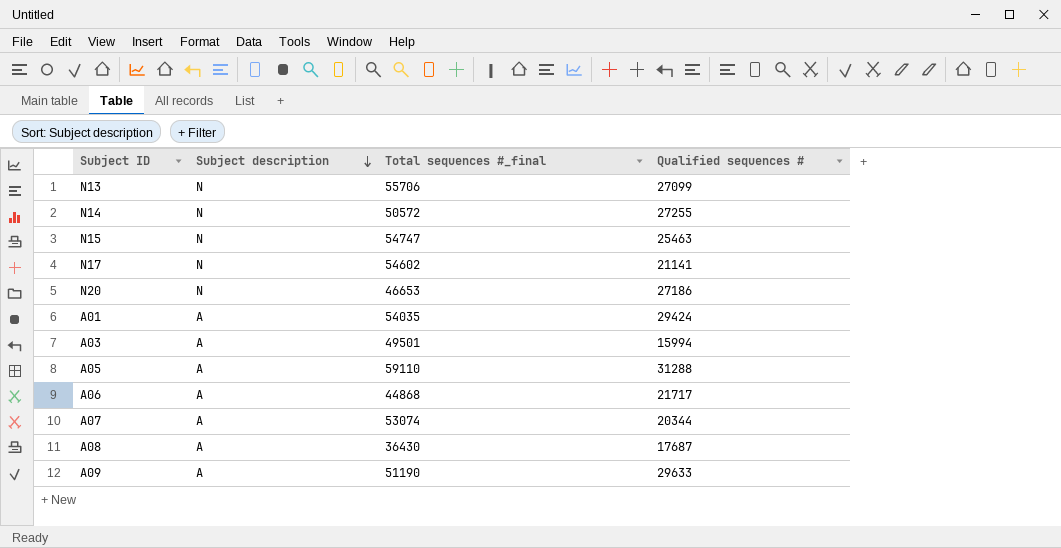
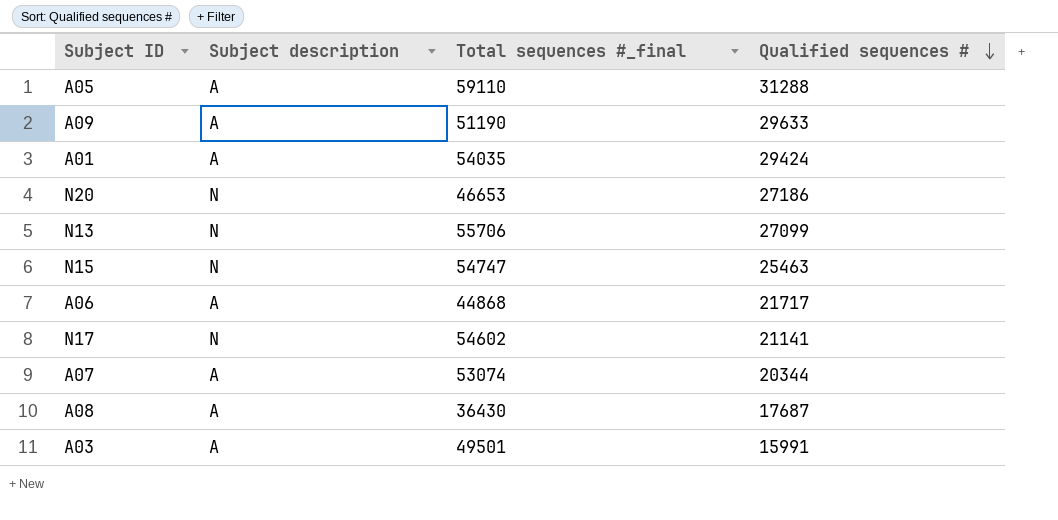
row order: Subject description descending -> Qualified sequences # descending
row N14: N | 50572 | 27255 -> none
A03 | Qualified sequences #: 15994 -> 15991

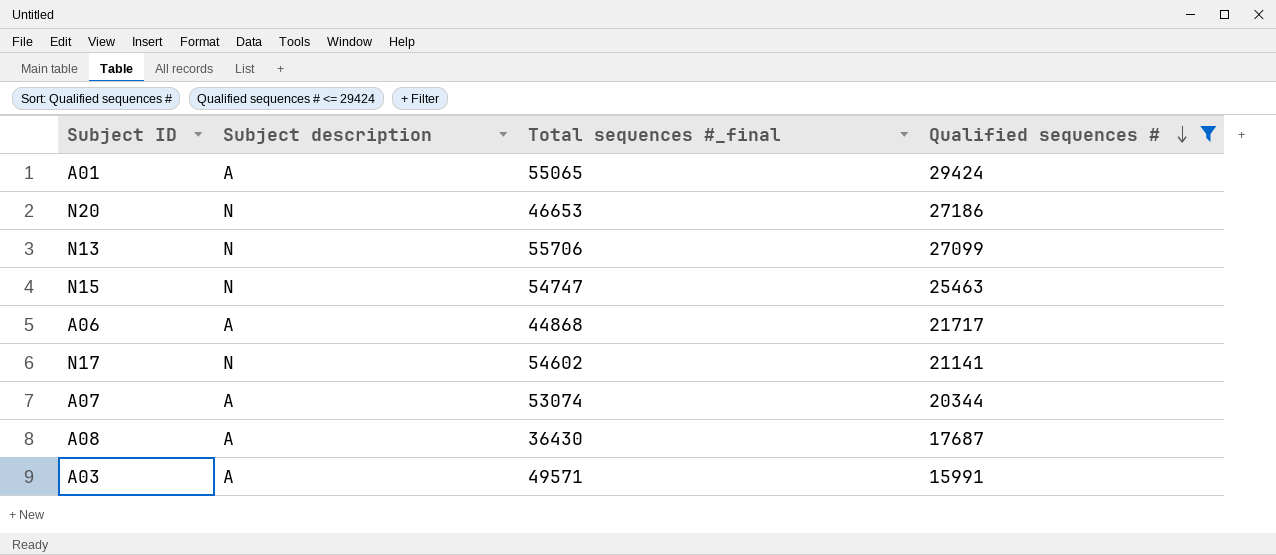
filter: none -> Qualified sequences # <= 29424
A01 | Total sequences #_final: 54035 -> 55065
A03 | Total sequences #_final: 49501 -> 49571

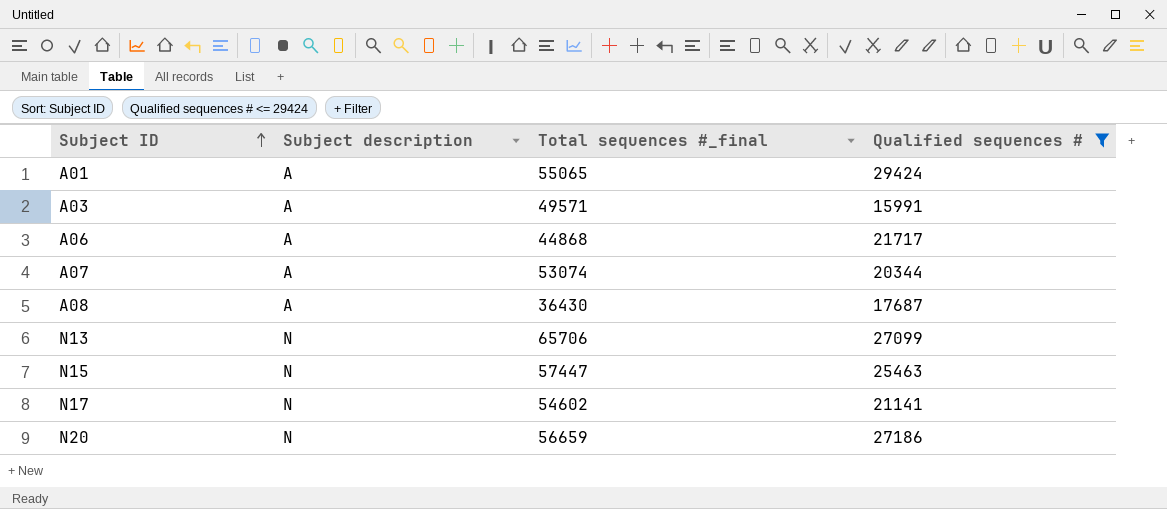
row order: Qualified sequences # descending -> Subject ID ascending
N13 | Total sequences #_final: 55706 -> 65706
N15 | Total sequences #_final: 54747 -> 57447
N20 | Total sequences #_final: 46653 -> 56659

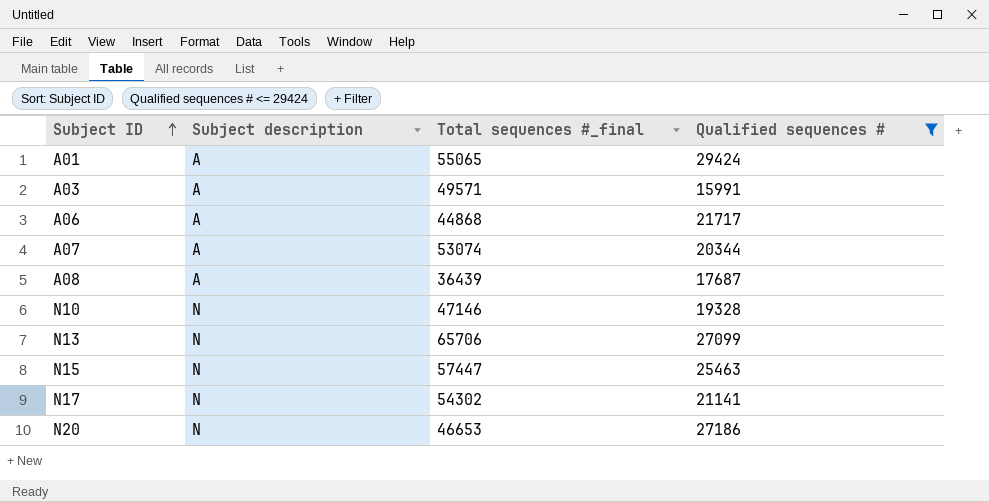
A08 | Total sequences #_final: 36430 -> 36439
row N10: none -> N | 47146 | 19328
N17 | Total sequences #_final: 54602 -> 54302
N20 | Total sequences #_final: 56659 -> 46653

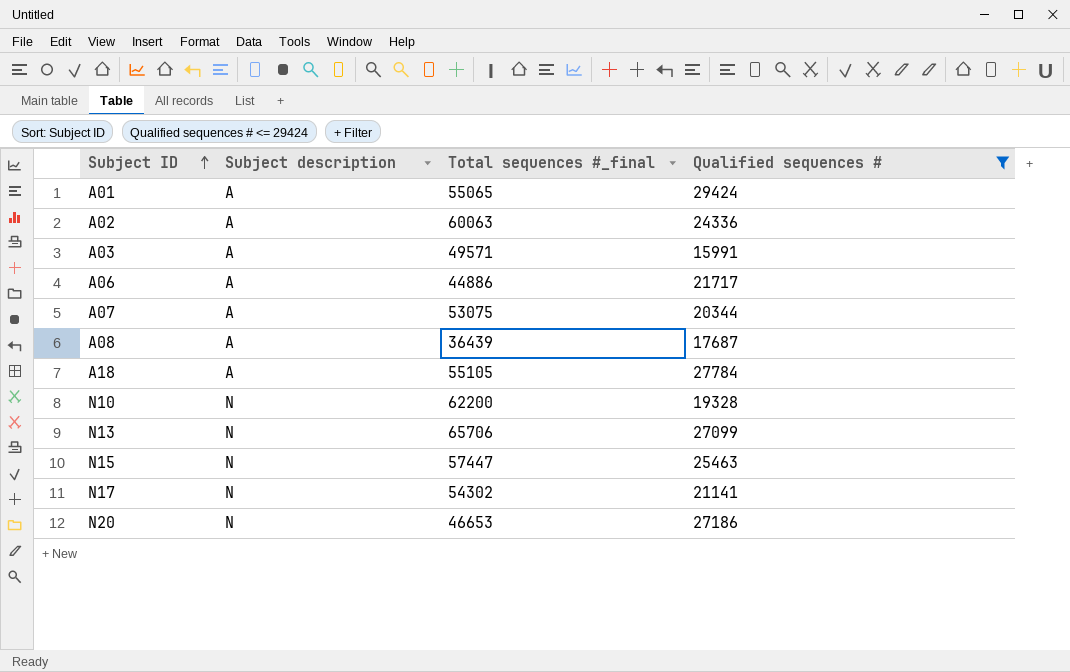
row A02: none -> A | 60063 | 24336
A06 | Total sequences #_final: 44868 -> 44886
A07 | Total sequences #_final: 53074 -> 53075
row A18: none -> A | 55105 | 27784
N10 | Total sequences #_final: 47146 -> 62200

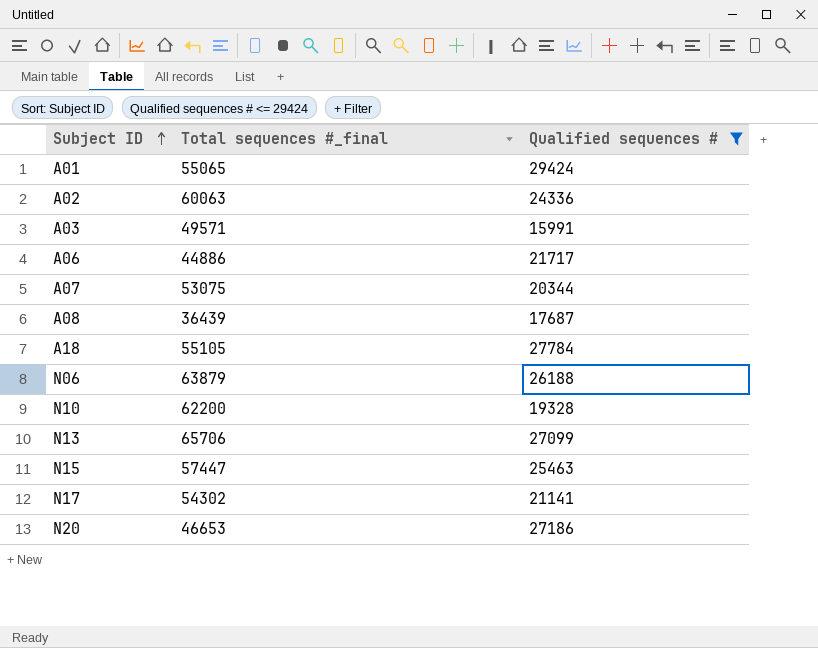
column Subject description | position: 2 -> none
row N06: none -> 63879 | 26188

